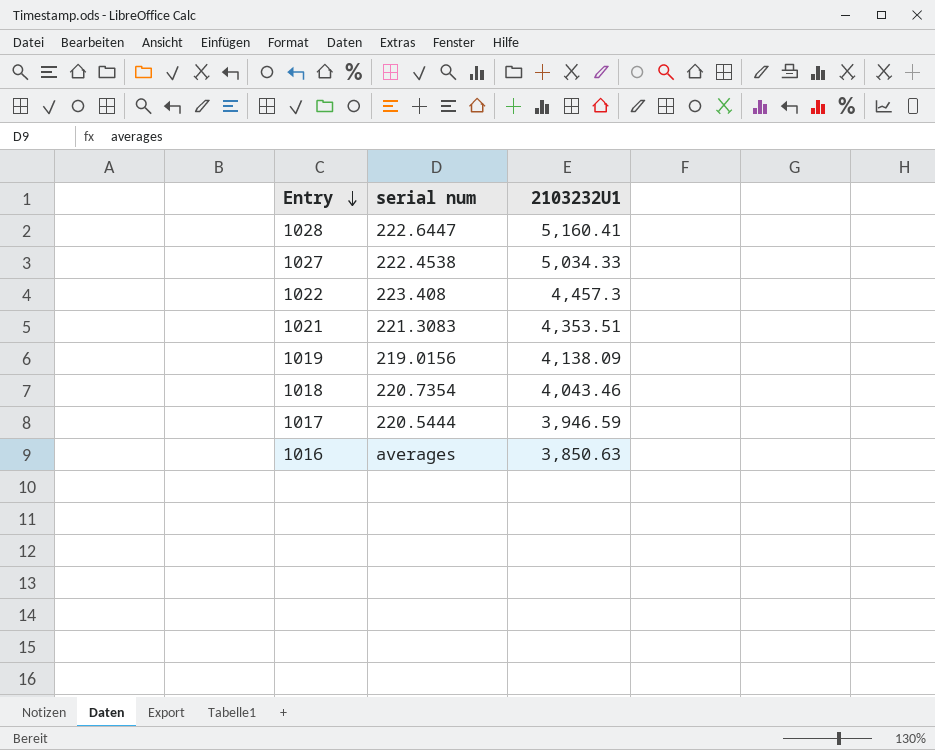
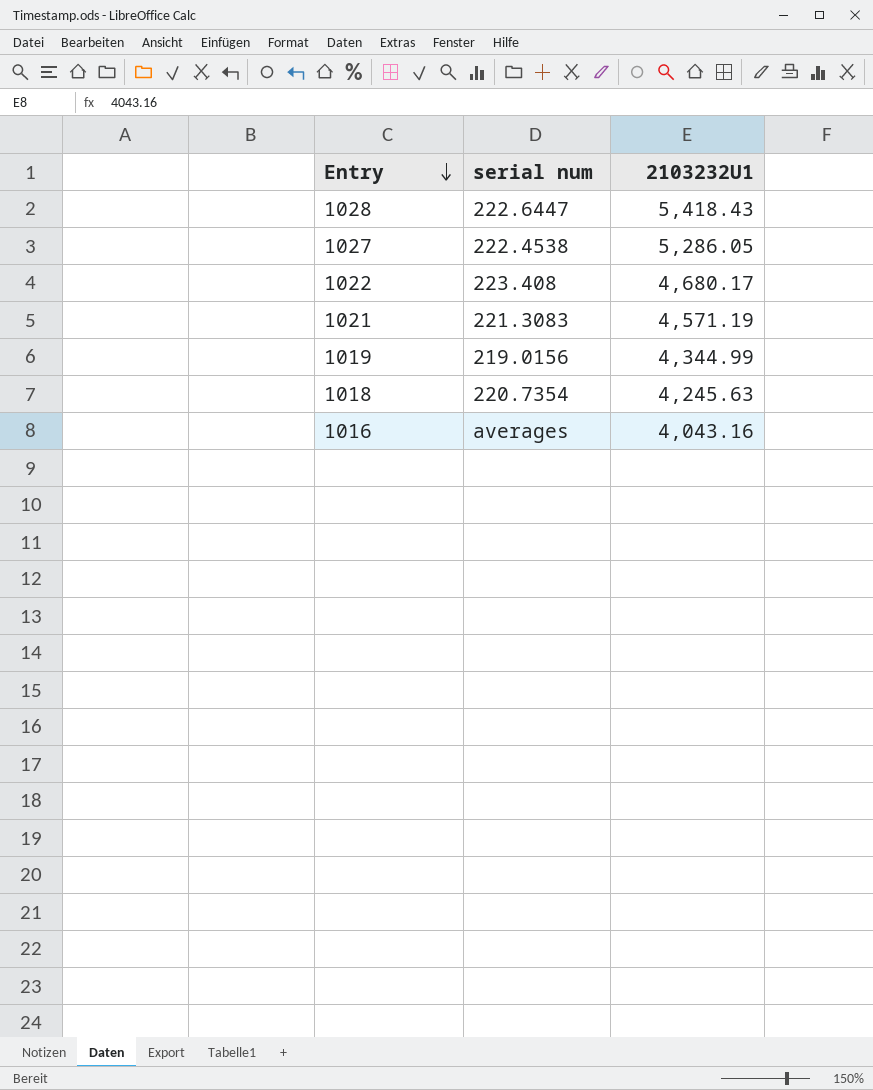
row 1017: 220.5444 | 3,946.59 -> none
1028 | 2103232U1: 5,160.41 -> 5,418.43
1027 | 2103232U1: 5,034.33 -> 5,286.05
1022 | 2103232U1: 4,457.3 -> 4,680.17
1021 | 2103232U1: 4,353.51 -> 4,571.19
1019 | 2103232U1: 4,138.09 -> 4,344.99
1018 | 2103232U1: 4,043.46 -> 4,245.63
1016 | 2103232U1: 3,850.63 -> 4,043.16

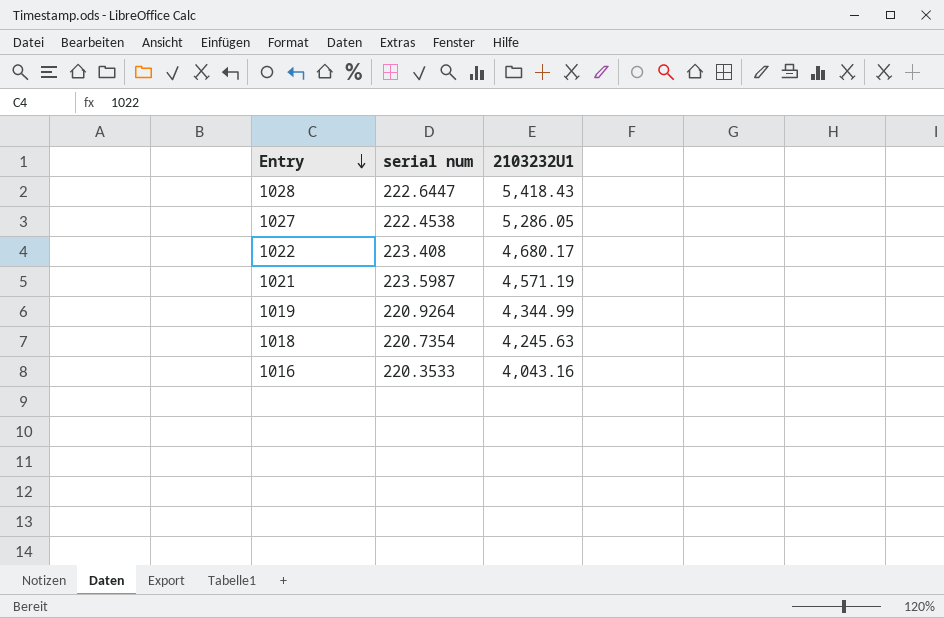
1021 | serial num: 221.3083 -> 223.5987
1019 | serial num: 219.0156 -> 220.9264
1016 | serial num: averages -> 220.3533

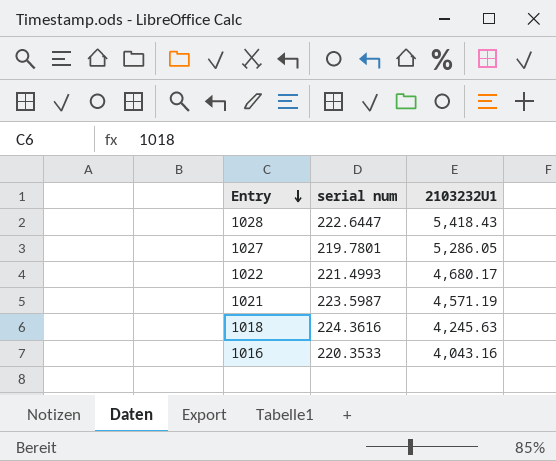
row 1019: 220.9264 | 4,344.99 -> none
1027 | serial num: 222.4538 -> 219.7801
1022 | serial num: 223.408 -> 221.4993
1018 | serial num: 220.7354 -> 224.3616

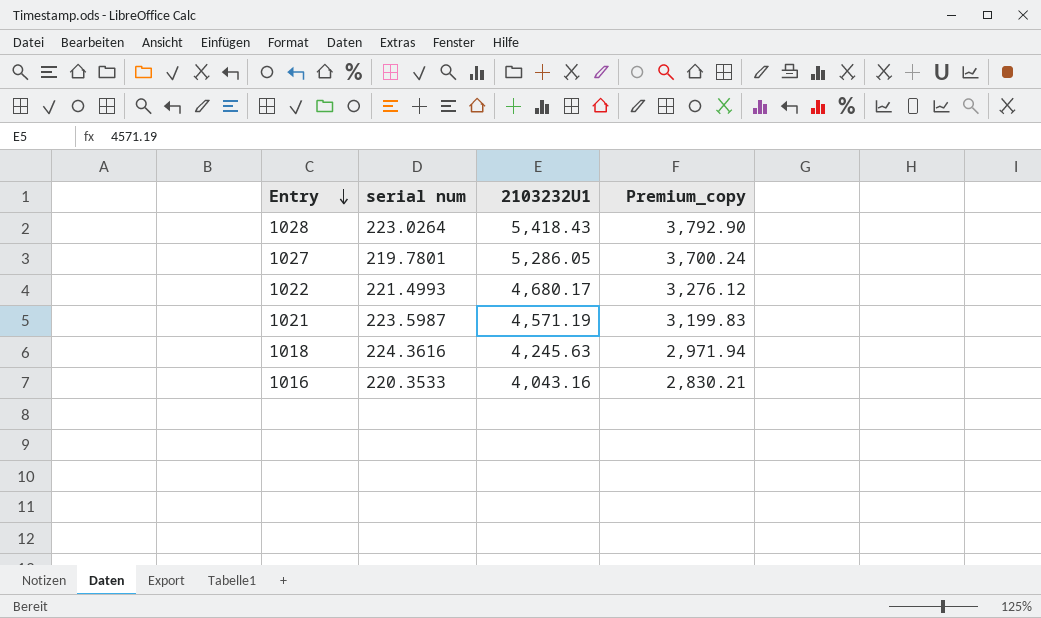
column Premium_copy | formula: none -> [2103232U1] * 0.7
1028 | serial num: 222.6447 -> 223.0264

